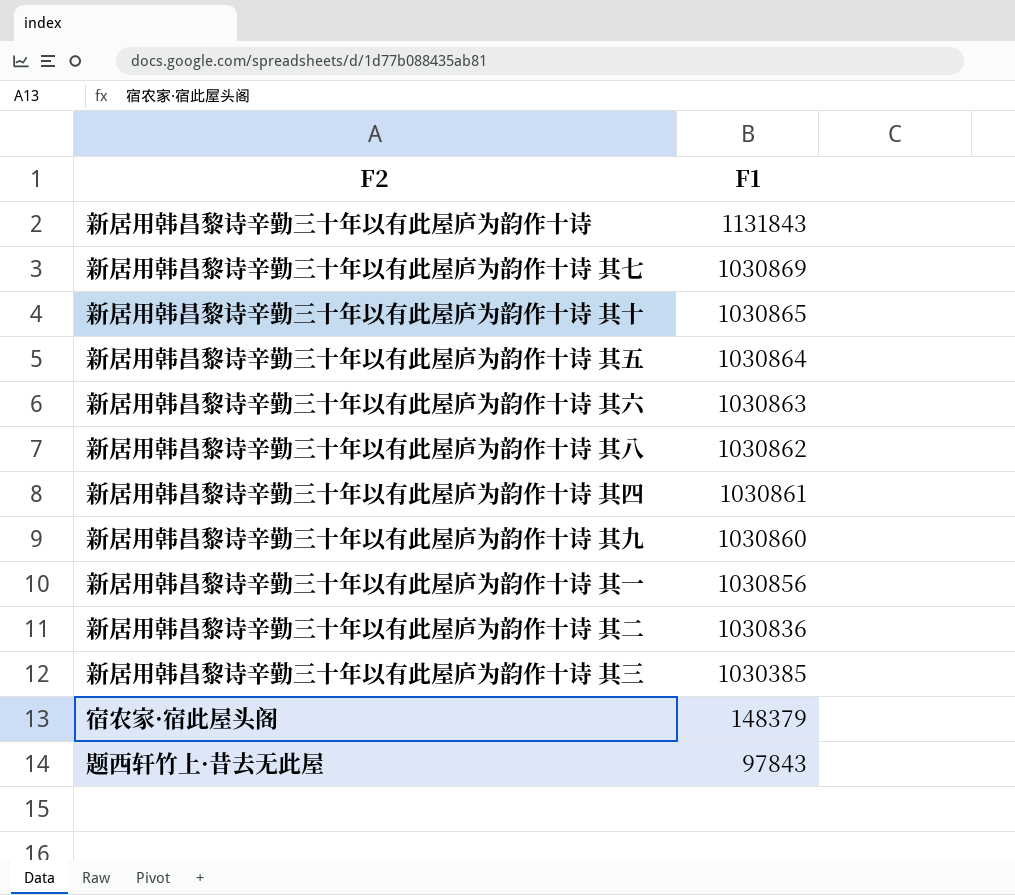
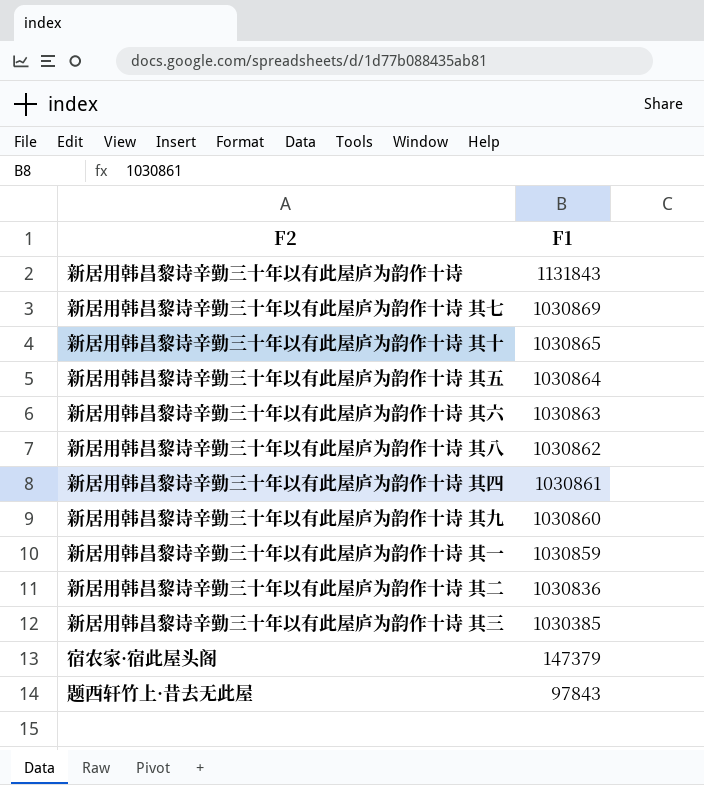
新居用韩昌黎诗辛勤三十年以有此屋庐为韵作十诗 其一 | F1: 1030856 -> 1030859
宿农家·宿此屋头阁 | F1: 148379 -> 147379

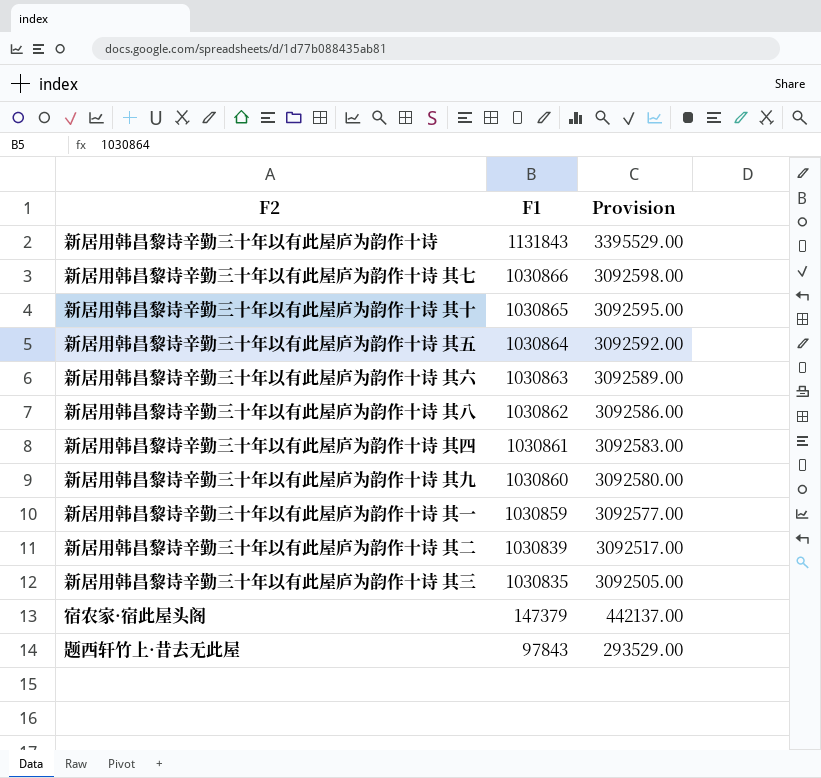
column Provision | formula: none -> [F1] * 3
新居用韩昌黎诗辛勤三十年以有此屋庐为韵作十诗 其七 | F1: 1030869 -> 1030866
新居用韩昌黎诗辛勤三十年以有此屋庐为韵作十诗 其二 | F1: 1030836 -> 1030839
新居用韩昌黎诗辛勤三十年以有此屋庐为韵作十诗 其三 | F1: 1030385 -> 1030835

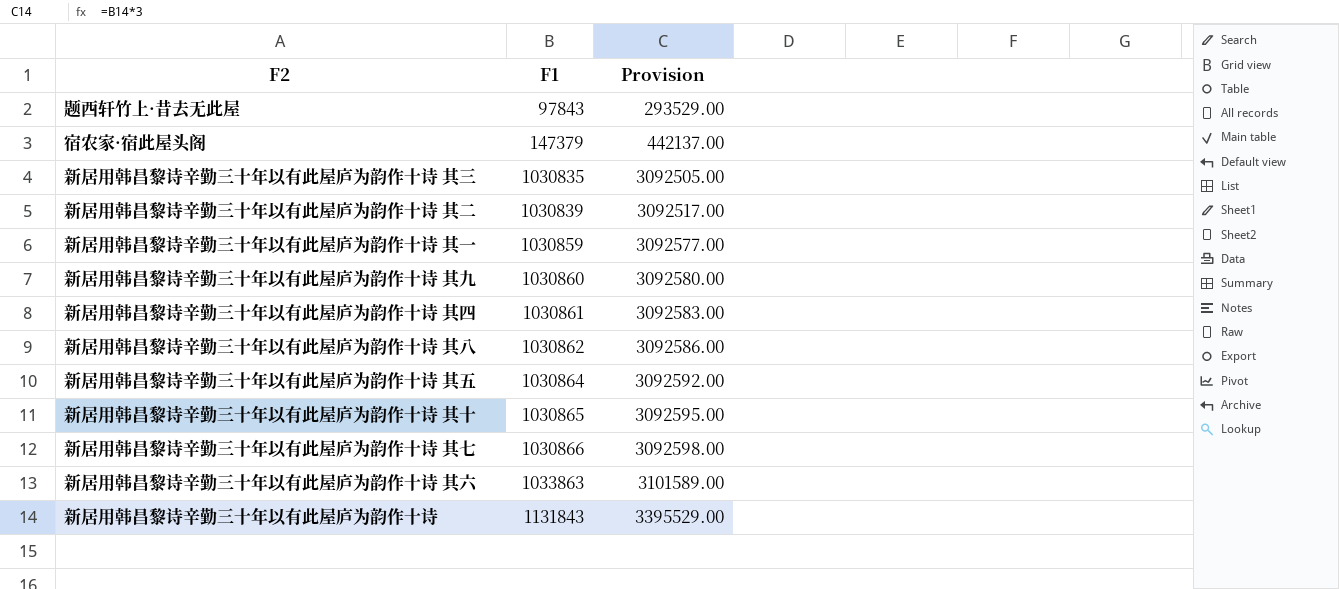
row order: F1 descending -> F1 ascending
新居用韩昌黎诗辛勤三十年以有此屋庐为韵作十诗 其六 | F1: 1030863 -> 1033863
新居用韩昌黎诗辛勤三十年以有此屋庐为韵作十诗 其六 | Provision: 3092589.00 -> 3101589.00

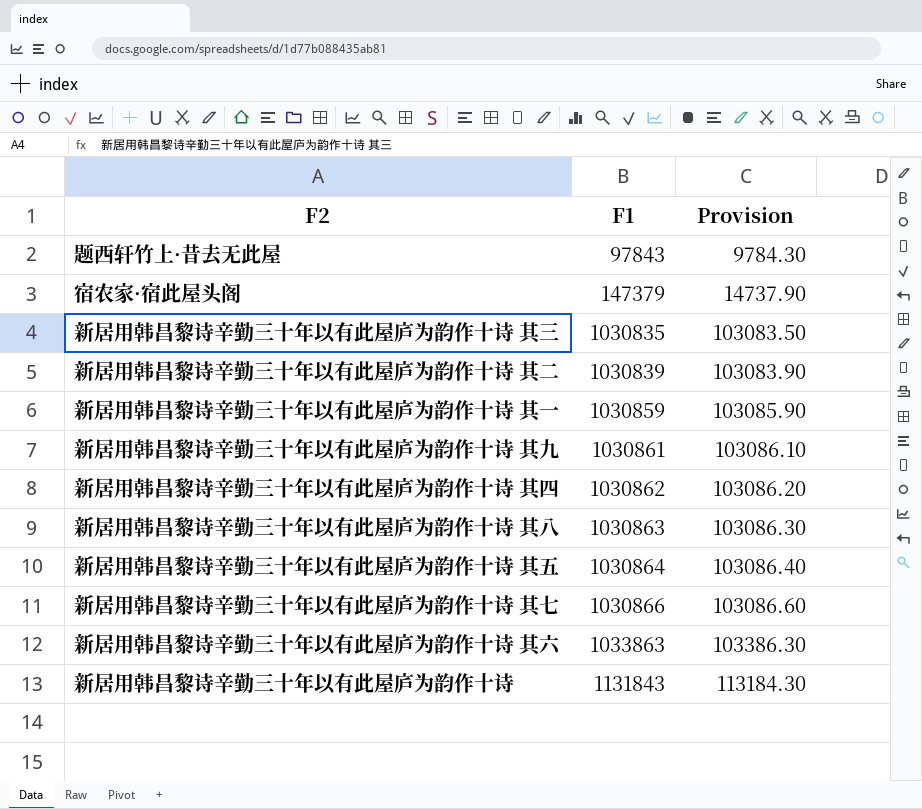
column Provision | formula: [F1] * 3 -> [F1] * 0.1
row 新居用韩昌黎诗辛勤三十年以有此屋庐为韵作十诗 其十: 1030865 | 3092595.00 -> none
新居用韩昌黎诗辛勤三十年以有此屋庐为韵作十诗 其九 | F1: 1030860 -> 1030861
新居用韩昌黎诗辛勤三十年以有此屋庐为韵作十诗 其四 | F1: 1030861 -> 1030862
新居用韩昌黎诗辛勤三十年以有此屋庐为韵作十诗 其八 | F1: 1030862 -> 1030863

